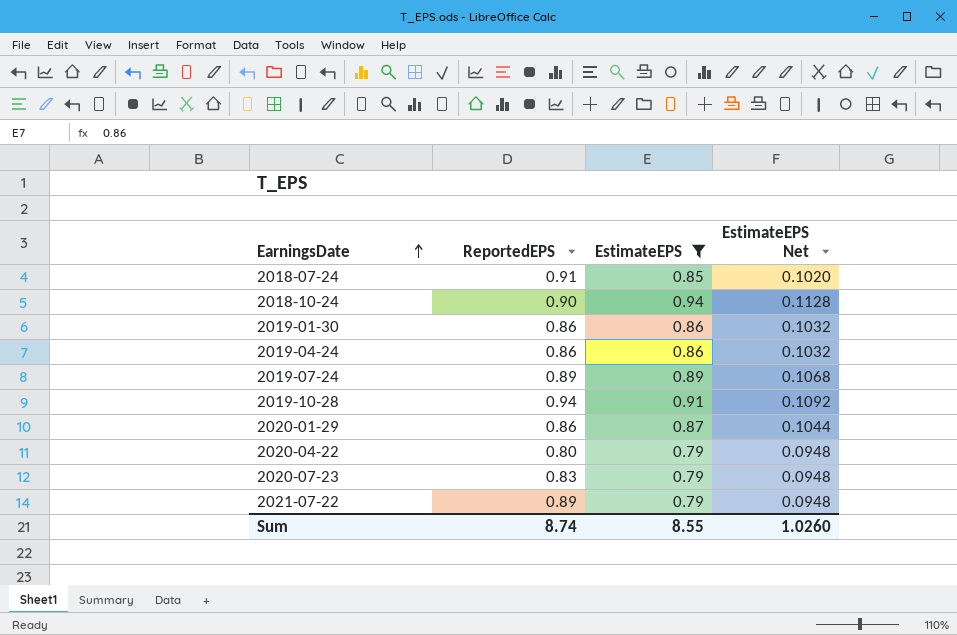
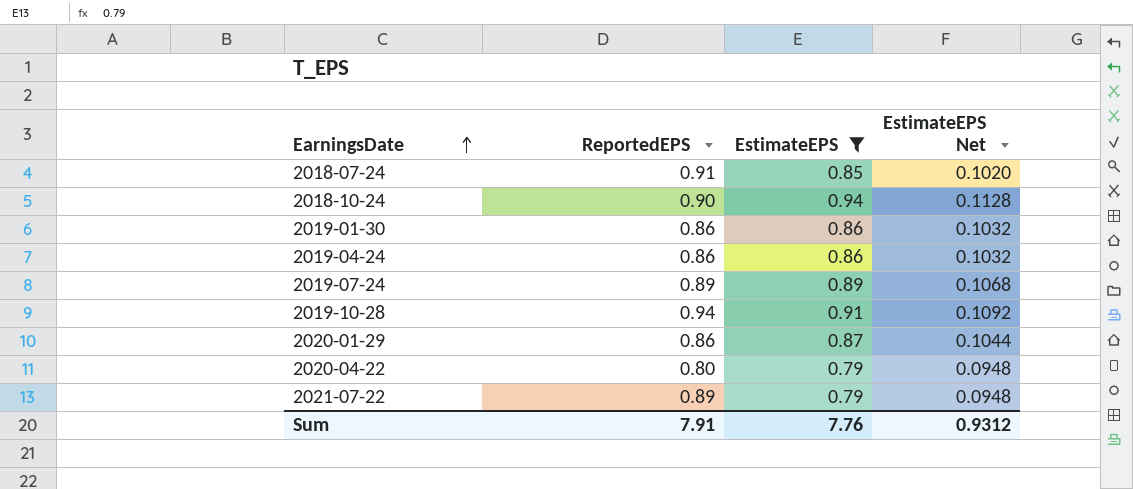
row 2020-07-23: 0.83 | 0.79 | 0.0948 -> none
Sum | ReportedEPS: 8.74 -> 7.91
Sum | EstimateEPS: 8.55 -> 7.76
Sum | EstimateEPS Net: 1.0260 -> 0.9312

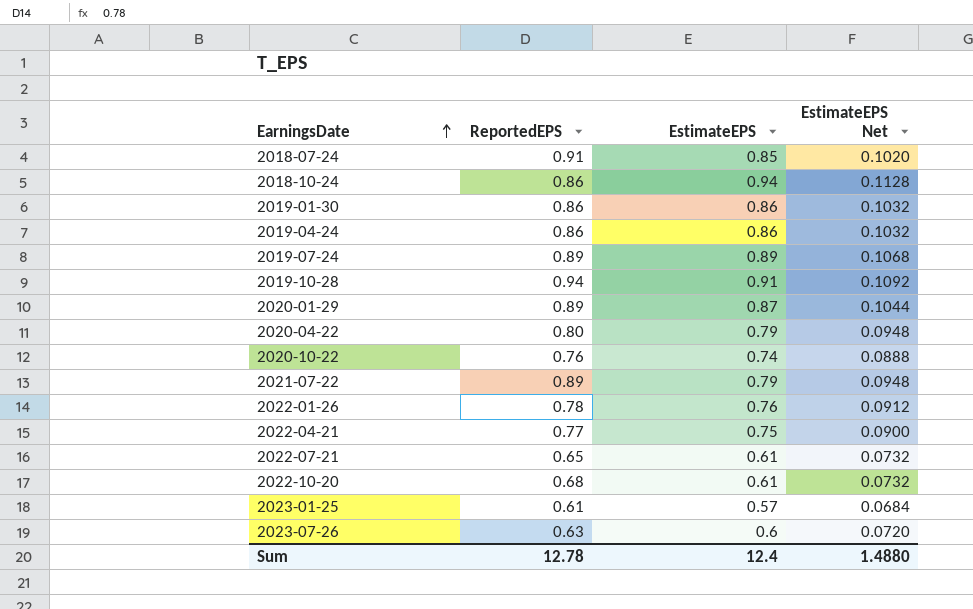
filter: EstimateEPS >= 0.79 -> none
2018-10-24 | ReportedEPS: 0.90 -> 0.86
2020-01-29 | ReportedEPS: 0.86 -> 0.89
Sum | ReportedEPS: 7.91 -> 12.78
Sum | EstimateEPS: 7.76 -> 12.4
Sum | EstimateEPS Net: 0.9312 -> 1.4880

